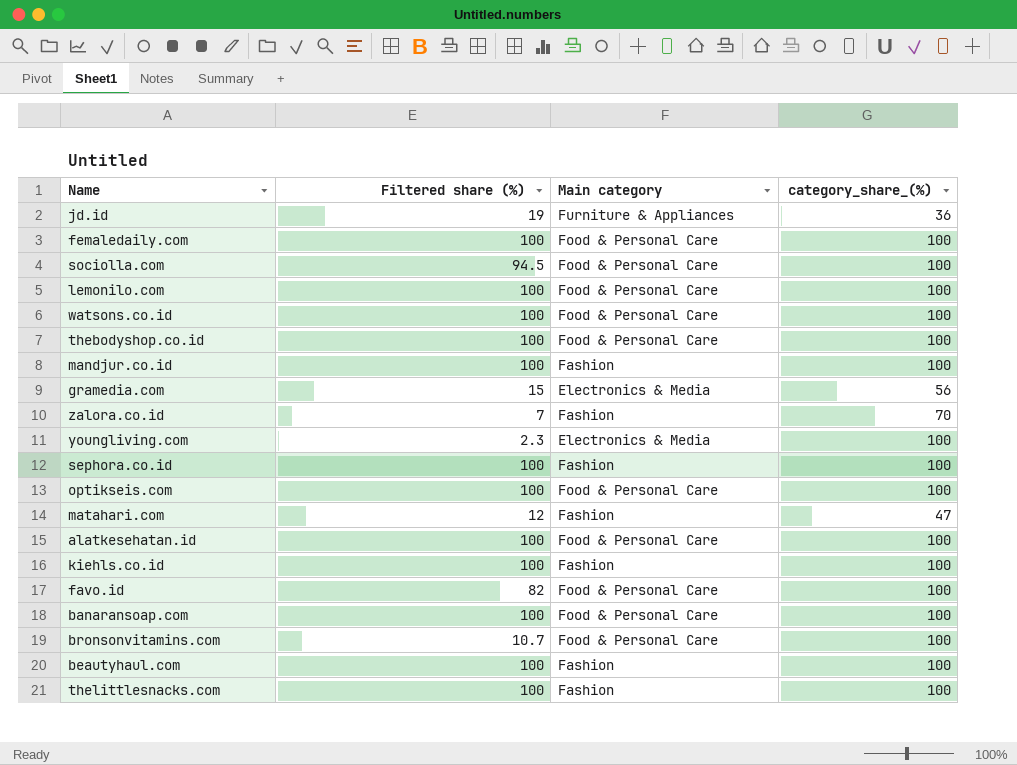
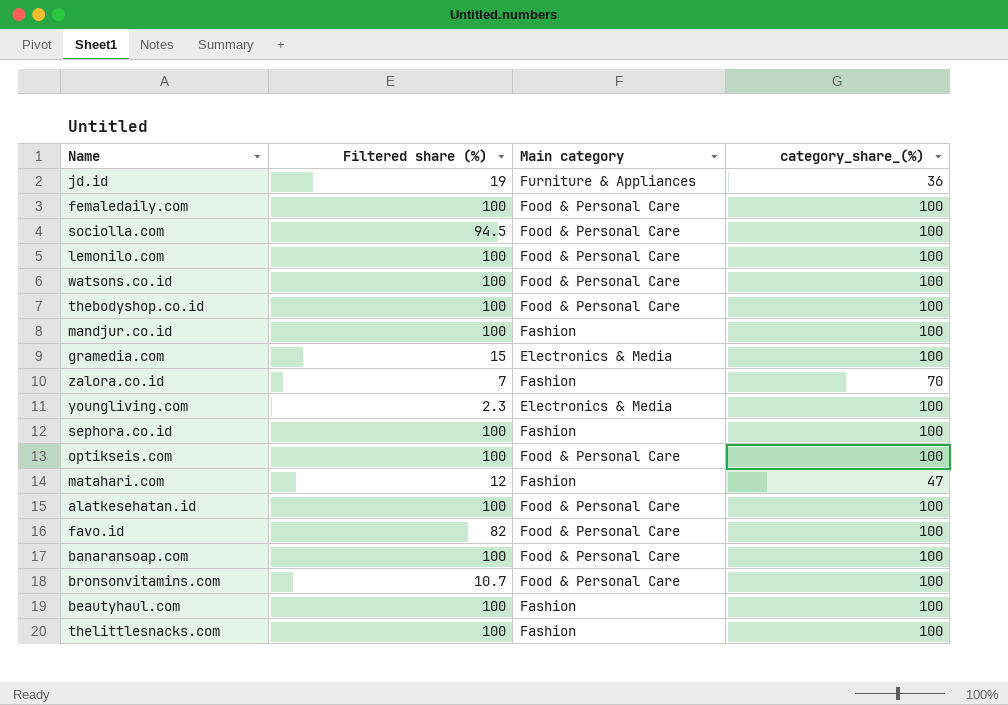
row kiehls.co.id: 100 | Fashion | 100 -> none
gramedia.com | category_share_(%): 56 -> 100

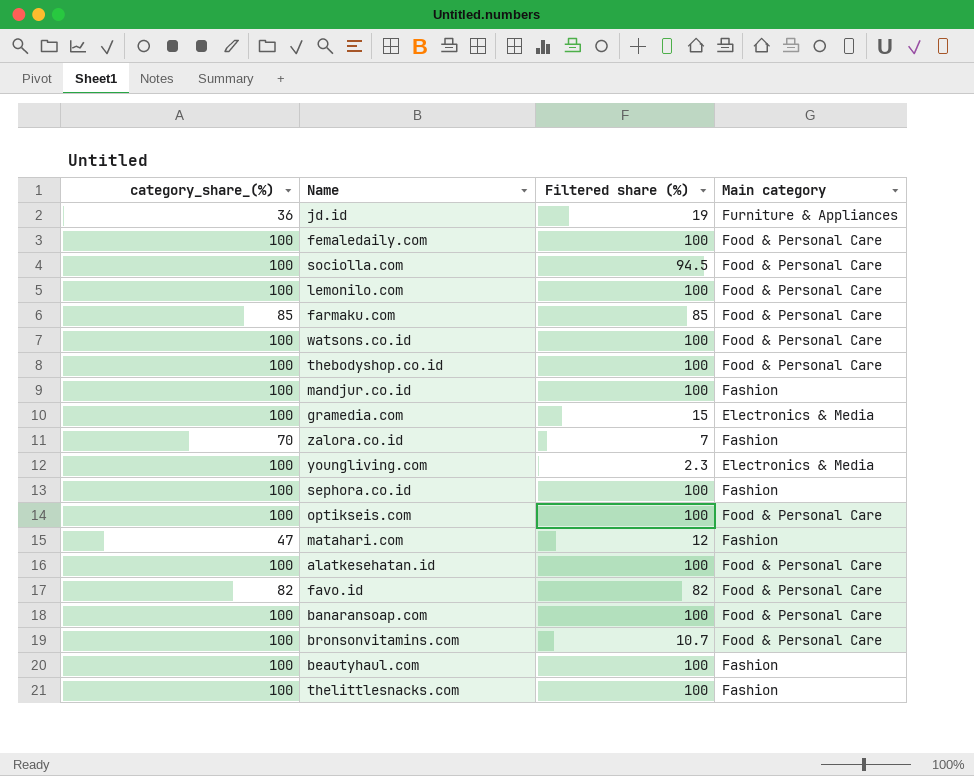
column category_share_(%) | position: 4 -> 1
row farmaku.com: none -> 85 | 85 | Food & Personal Care
favo.id | category_share_(%): 100 -> 82

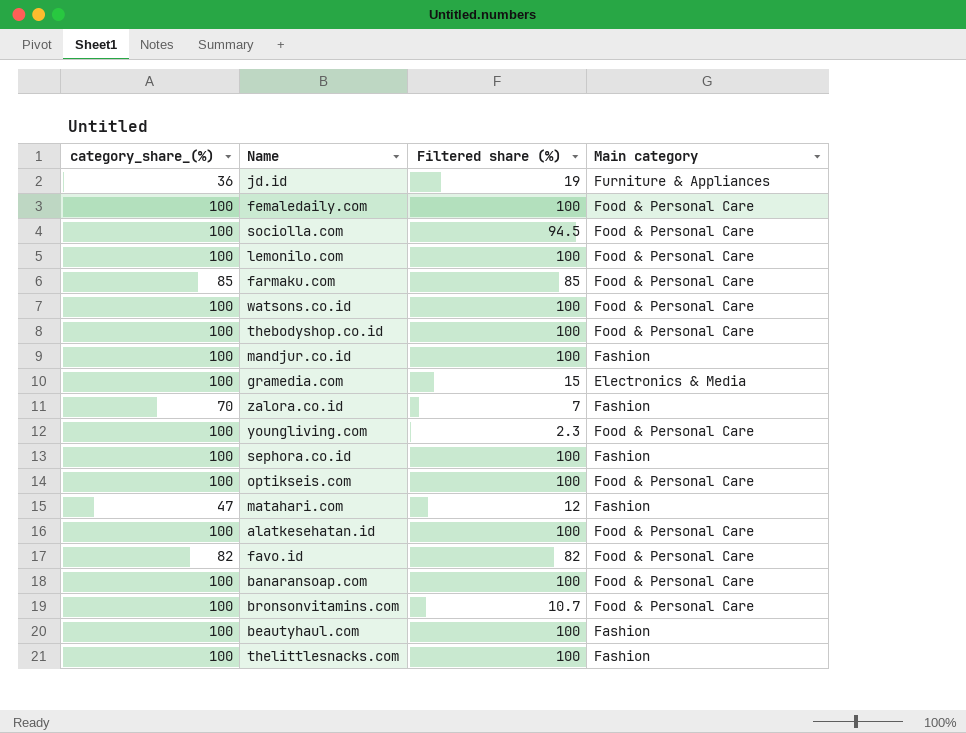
youngliving.com | Main category: Electronics & Media -> Food & Personal Care

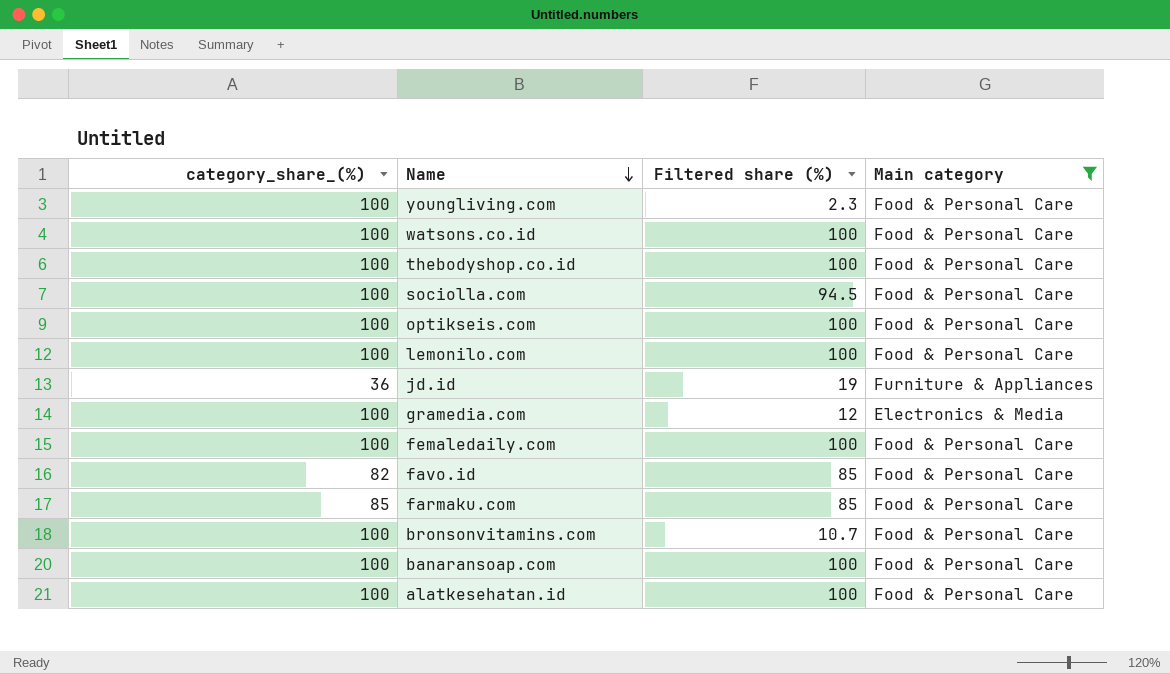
filter: none -> Main category != Fashion
row order: none -> Name descending
gramedia.com | Filtered share (%): 15 -> 12
favo.id | Filtered share (%): 82 -> 85

